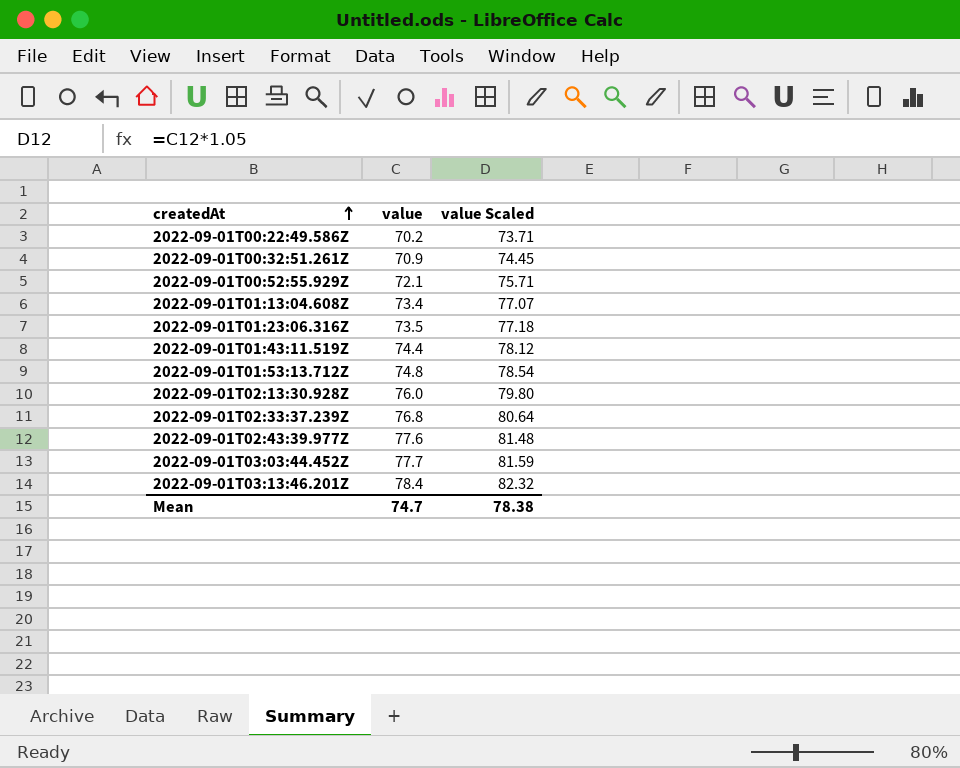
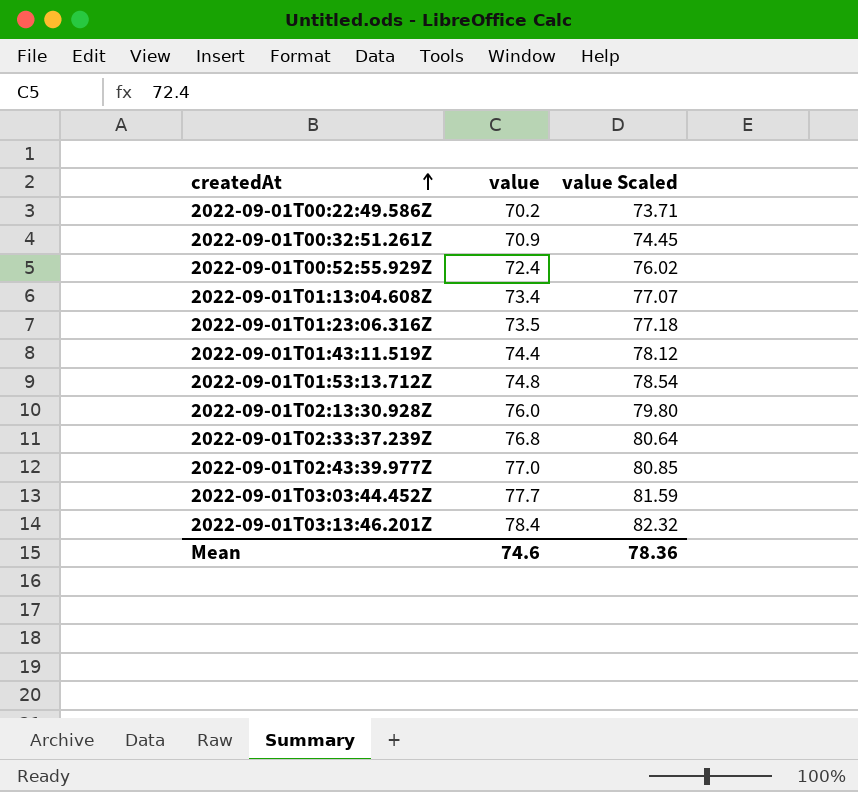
2022-09-01T00:52:55.929Z | value: 72.1 -> 72.4
2022-09-01T00:52:55.929Z | value Scaled: 75.71 -> 76.02
2022-09-01T02:43:39.977Z | value: 77.6 -> 77.0
2022-09-01T02:43:39.977Z | value Scaled: 81.48 -> 80.85
Mean | value: 74.7 -> 74.6
Mean | value Scaled: 78.38 -> 78.36

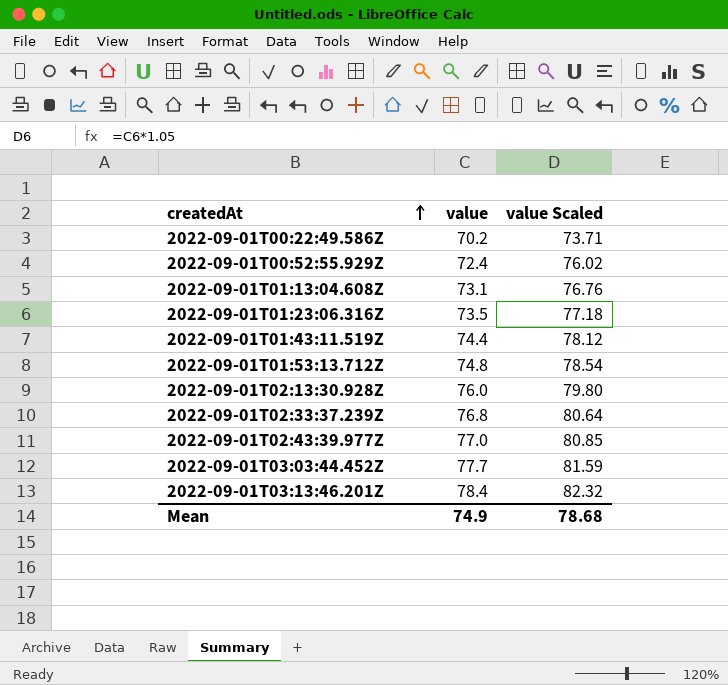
row 2022-09-01T00:32:51.261Z: 70.9 | 74.45 -> none
2022-09-01T01:13:04.608Z | value: 73.4 -> 73.1
2022-09-01T01:13:04.608Z | value Scaled: 77.07 -> 76.76
Mean | value: 74.6 -> 74.9
Mean | value Scaled: 78.36 -> 78.68

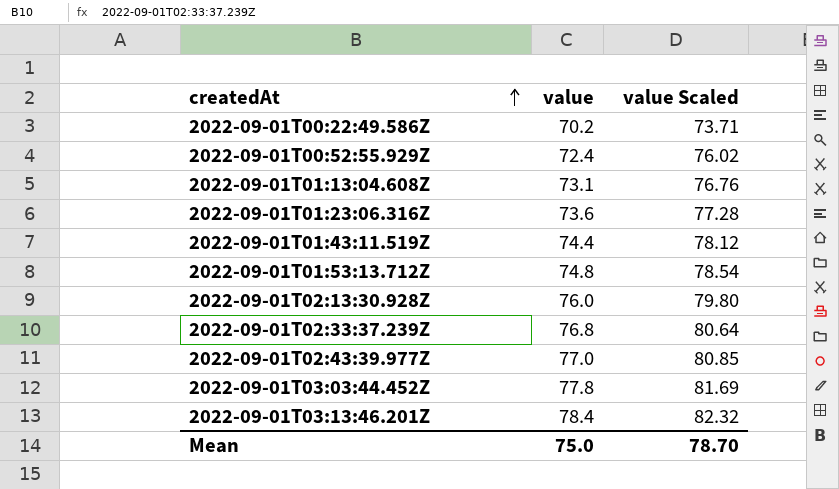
2022-09-01T01:23:06.316Z | value: 73.5 -> 73.6
2022-09-01T01:23:06.316Z | value Scaled: 77.18 -> 77.28
2022-09-01T03:03:44.452Z | value: 77.7 -> 77.8
2022-09-01T03:03:44.452Z | value Scaled: 81.59 -> 81.69
Mean | value: 74.9 -> 75.0
Mean | value Scaled: 78.68 -> 78.70

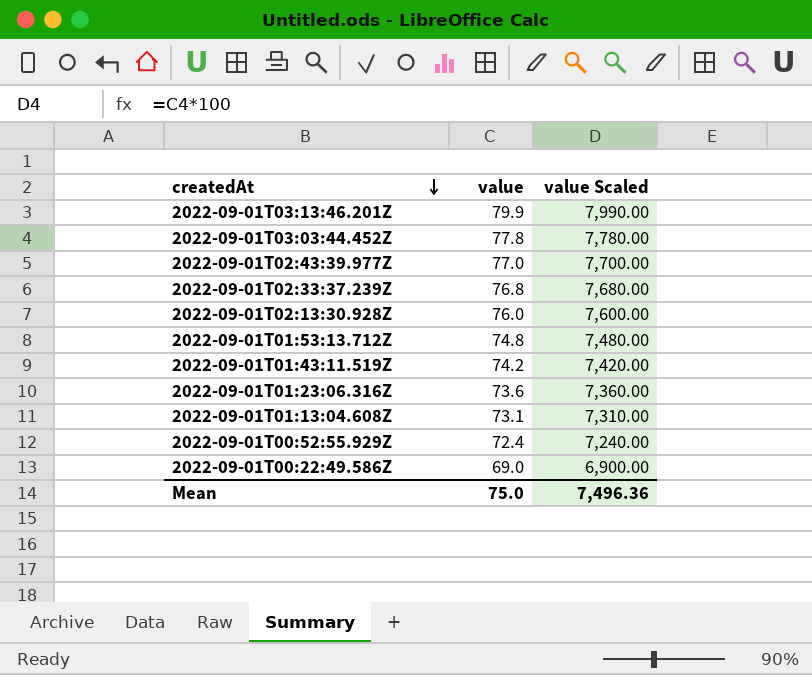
row order: createdAt ascending -> createdAt descending
column value Scaled | formula: [value] * 1.05 -> [value] * 100
2022-09-01T03:13:46.201Z | value: 78.4 -> 79.9
2022-09-01T01:43:11.519Z | value: 74.4 -> 74.2
2022-09-01T00:22:49.586Z | value: 70.2 -> 69.0
Mean | value Scaled: 78.70 -> 7,496.36

